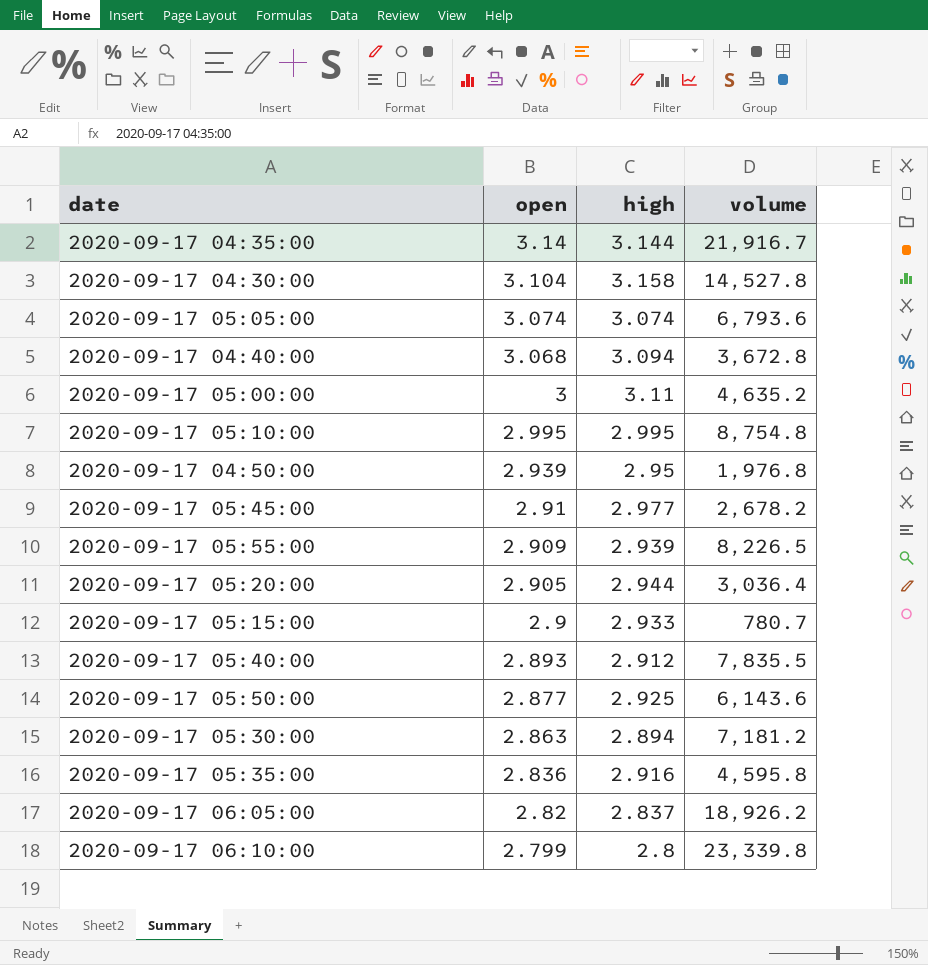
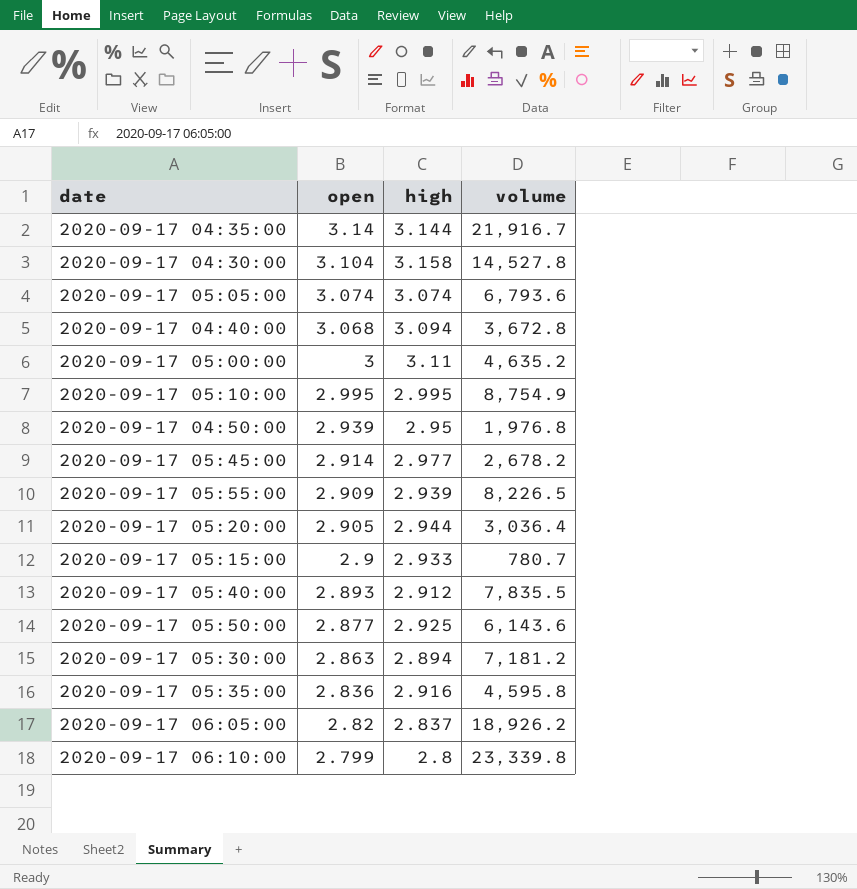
2020-09-17 05:10:00 | volume: 8,754.8 -> 8,754.9
2020-09-17 05:45:00 | open: 2.91 -> 2.914

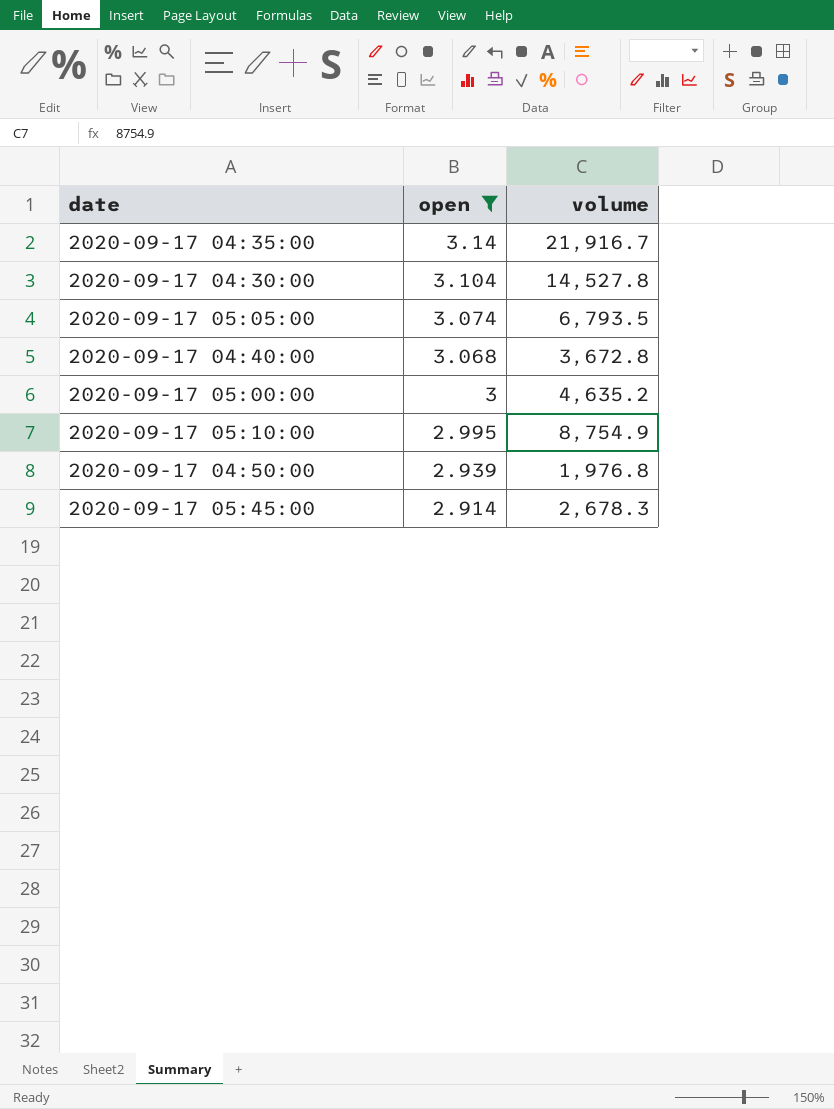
filter: none -> open >= 2.914
column high | position: 3 -> none
2020-09-17 05:05:00 | volume: 6,793.6 -> 6,793.5
2020-09-17 05:45:00 | volume: 2,678.2 -> 2,678.3

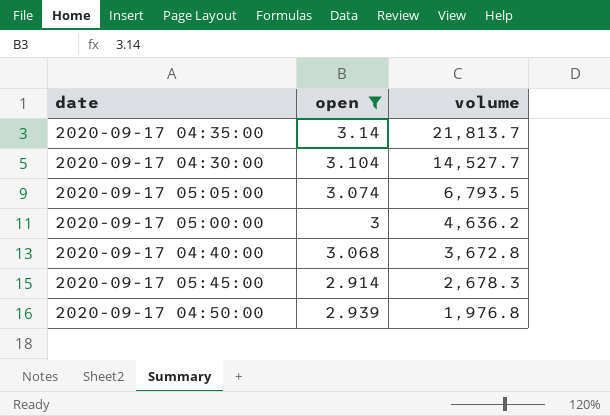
row order: open descending -> volume descending
row 2020-09-17 05:10:00: 2.995 | 8,754.9 -> none
2020-09-17 04:35:00 | volume: 21,916.7 -> 21,813.7
2020-09-17 04:30:00 | volume: 14,527.8 -> 14,527.7
2020-09-17 05:00:00 | volume: 4,635.2 -> 4,636.2

